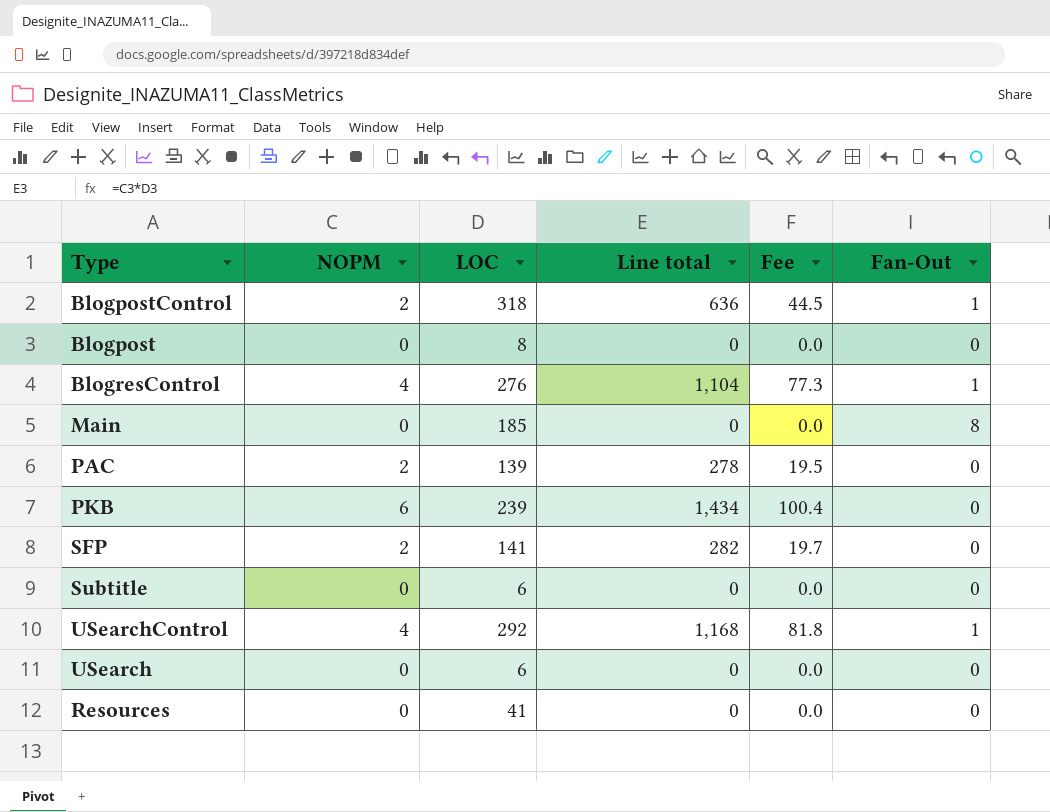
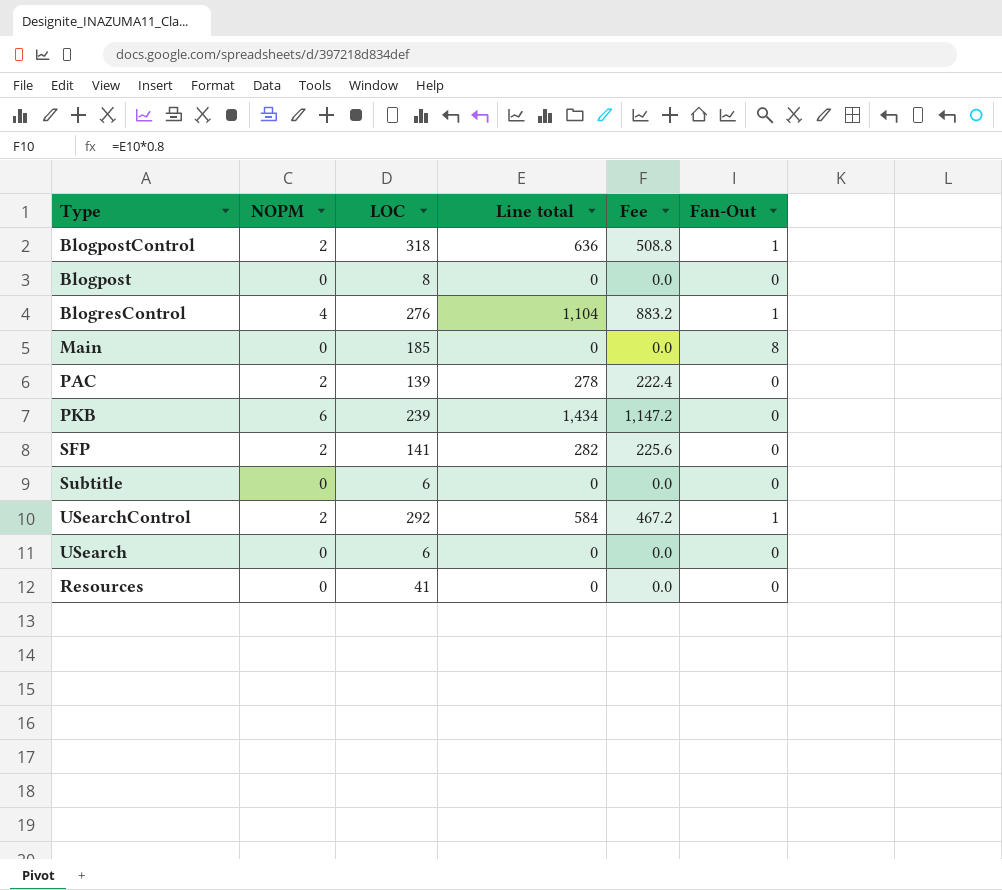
column Fee | formula: [Line total] * 0.07 -> [Line total] * 0.8
USearchControl | NOPM: 4 -> 2
USearchControl | Line total: 1,168 -> 584

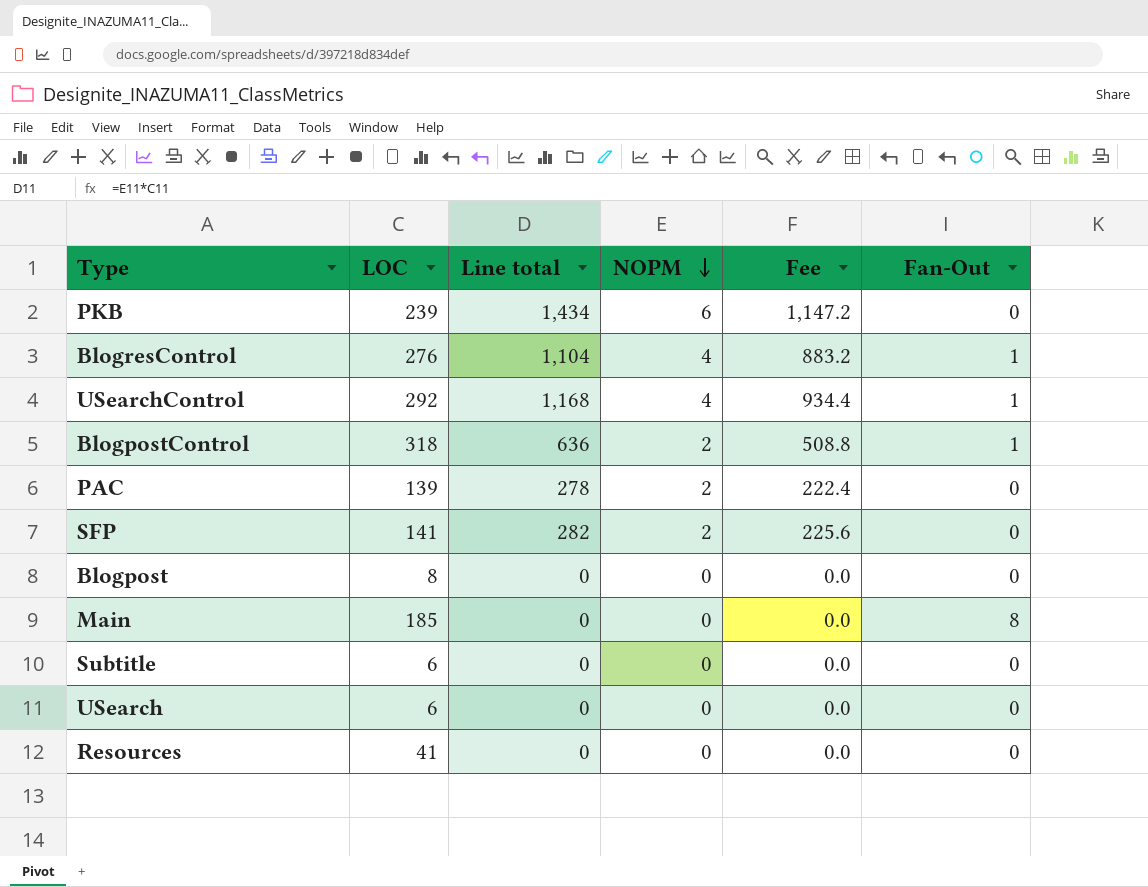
row order: none -> NOPM descending
column NOPM | position: 2 -> 4
USearchControl | Line total: 584 -> 1,168
USearchControl | NOPM: 2 -> 4
USearchControl | Fee: 467.2 -> 934.4

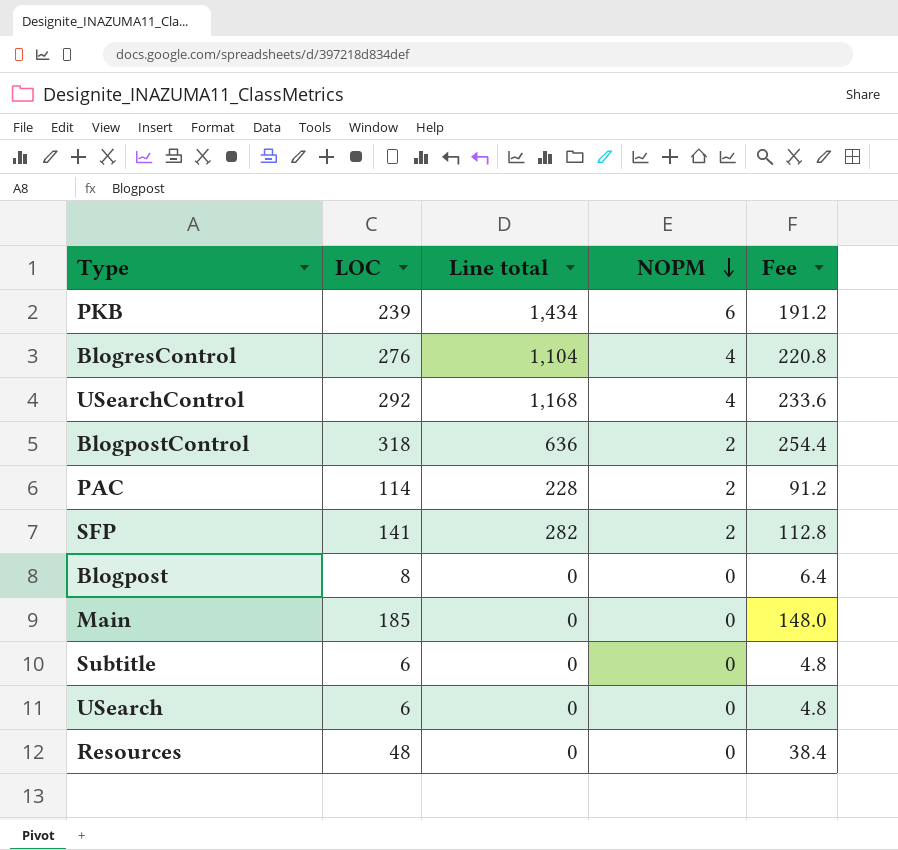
column Fan-Out | position: 6 -> none
column Fee | formula: [Line total] * 0.8 -> [LOC] * 0.8
PAC | LOC: 139 -> 114
PAC | Line total: 278 -> 228
Resources | LOC: 41 -> 48

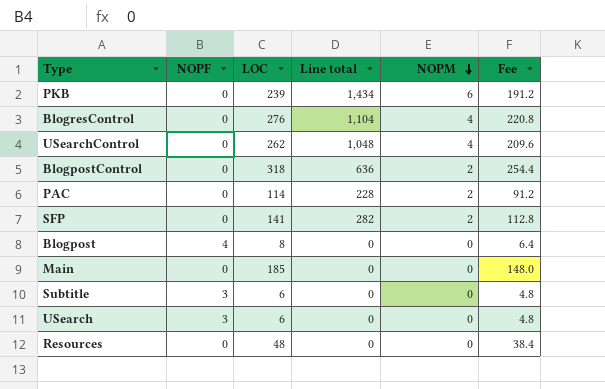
column NOPF | position: none -> 2
USearchControl | LOC: 292 -> 262
USearchControl | Line total: 1,168 -> 1,048
USearchControl | Fee: 233.6 -> 209.6

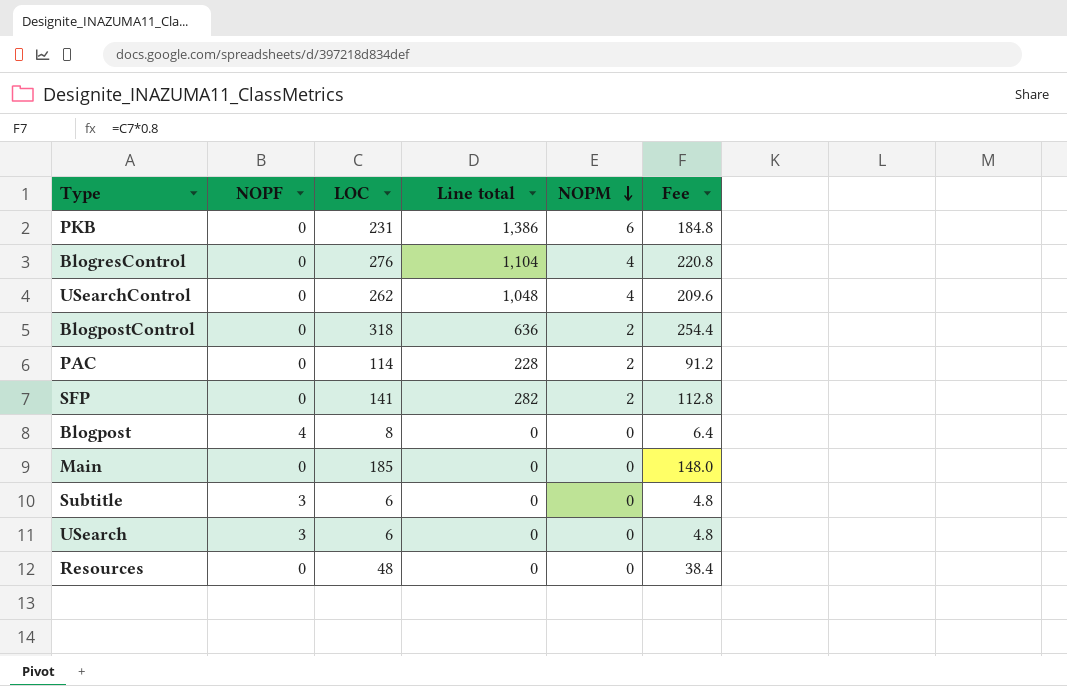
PKB | LOC: 239 -> 231
PKB | Line total: 1,434 -> 1,386
PKB | Fee: 191.2 -> 184.8

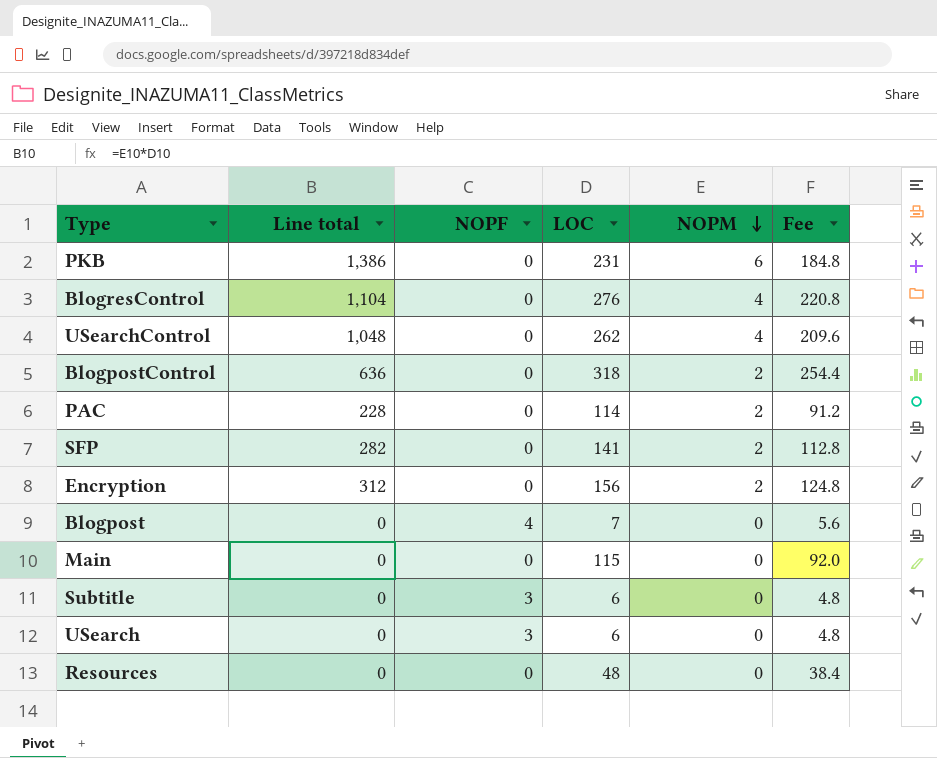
column Line total | position: 4 -> 2
row Encryption: none -> 312 | 0 | 156 | 2 | 124.8
Blogpost | LOC: 8 -> 7
Blogpost | Fee: 6.4 -> 5.6
Main | LOC: 185 -> 115
Main | Fee: 148.0 -> 92.0

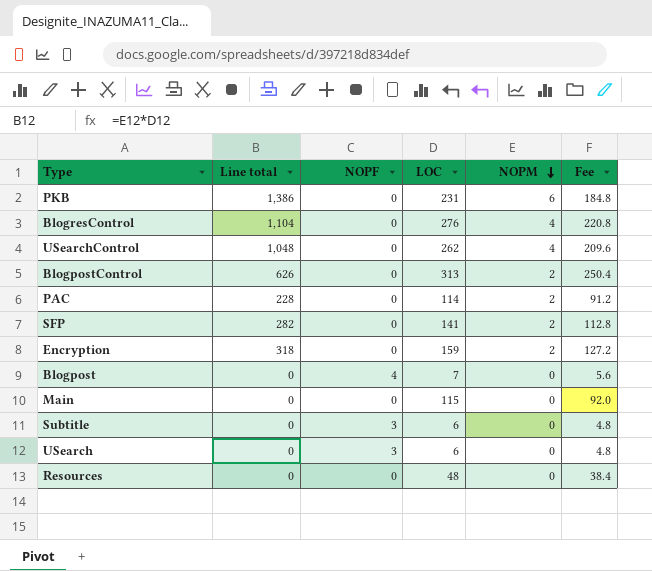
BlogpostControl | Line total: 636 -> 626
BlogpostControl | LOC: 318 -> 313
BlogpostControl | Fee: 254.4 -> 250.4
Encryption | Line total: 312 -> 318
Encryption | LOC: 156 -> 159
Encryption | Fee: 124.8 -> 127.2

